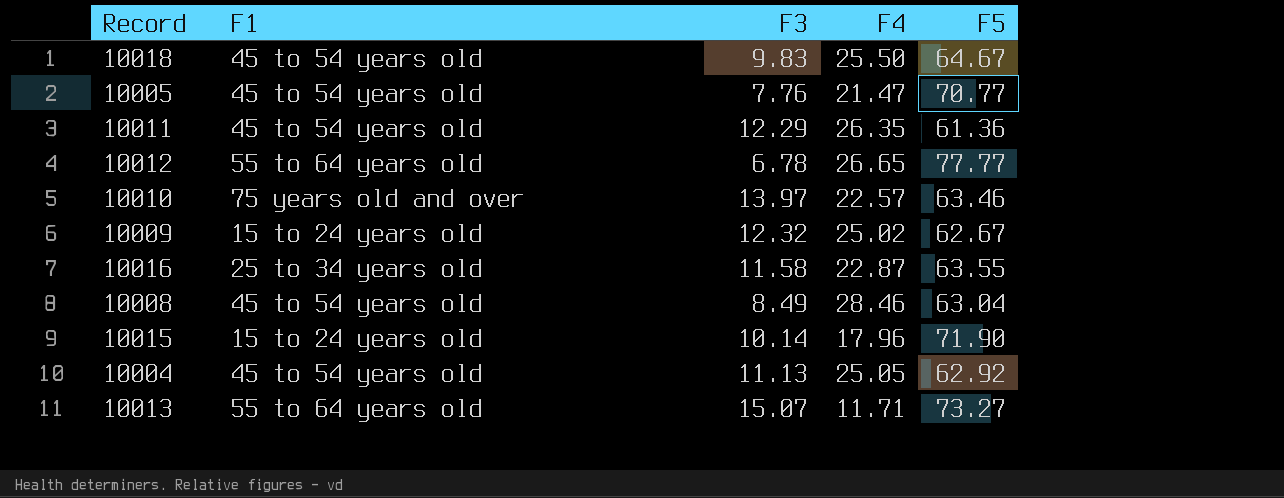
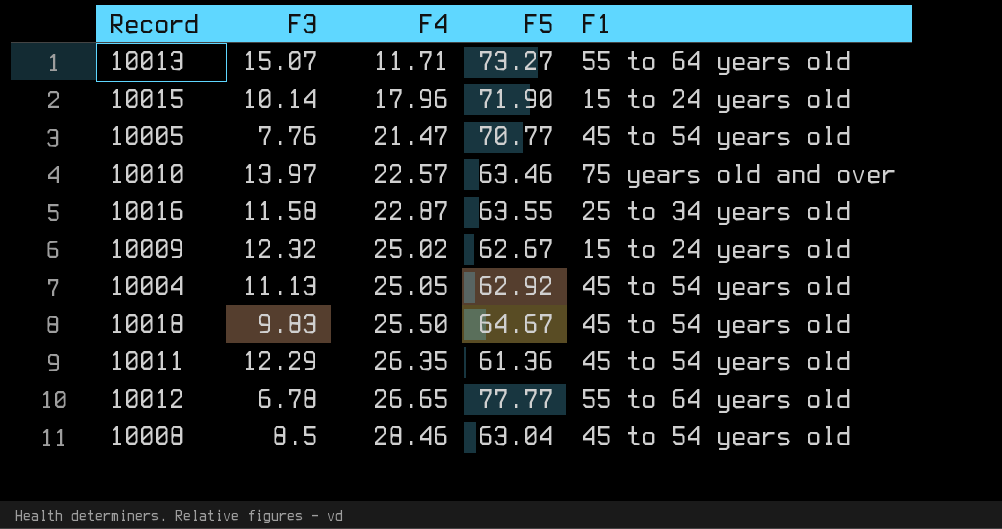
row order: none -> F4 ascending
column F1 | position: 2 -> 5
10008 | F3: 8.49 -> 8.5

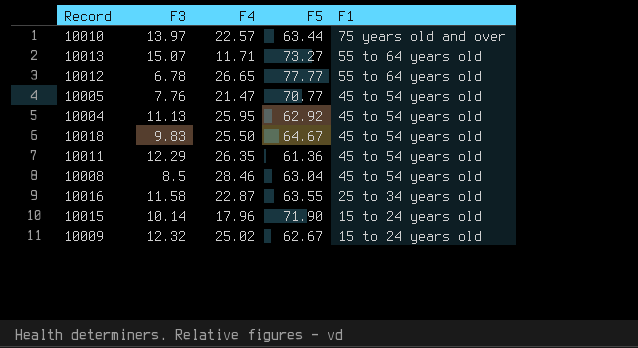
row order: F4 ascending -> F1 descending
10010 | F5: 63.46 -> 63.44
10004 | F4: 25.05 -> 25.95

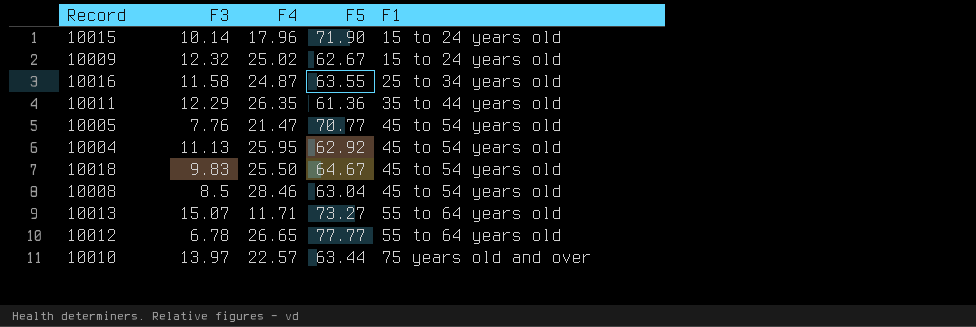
row order: F1 descending -> F1 ascending
10016 | F4: 22.87 -> 24.87
10011 | F1: 45 to 54 years old -> 35 to 44 years old

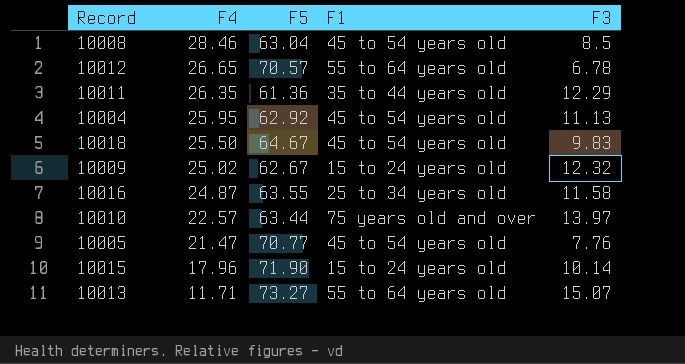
row order: F1 ascending -> F4 descending
column F3 | position: 2 -> 5
10012 | F5: 77.77 -> 70.57

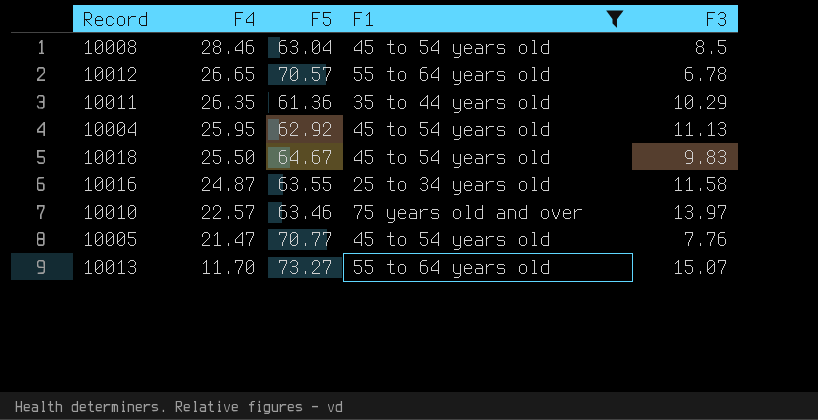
filter: none -> F1 != 15 to 24 years old
10011 | F3: 12.29 -> 10.29
10010 | F5: 63.44 -> 63.46
10013 | F4: 11.71 -> 11.70

